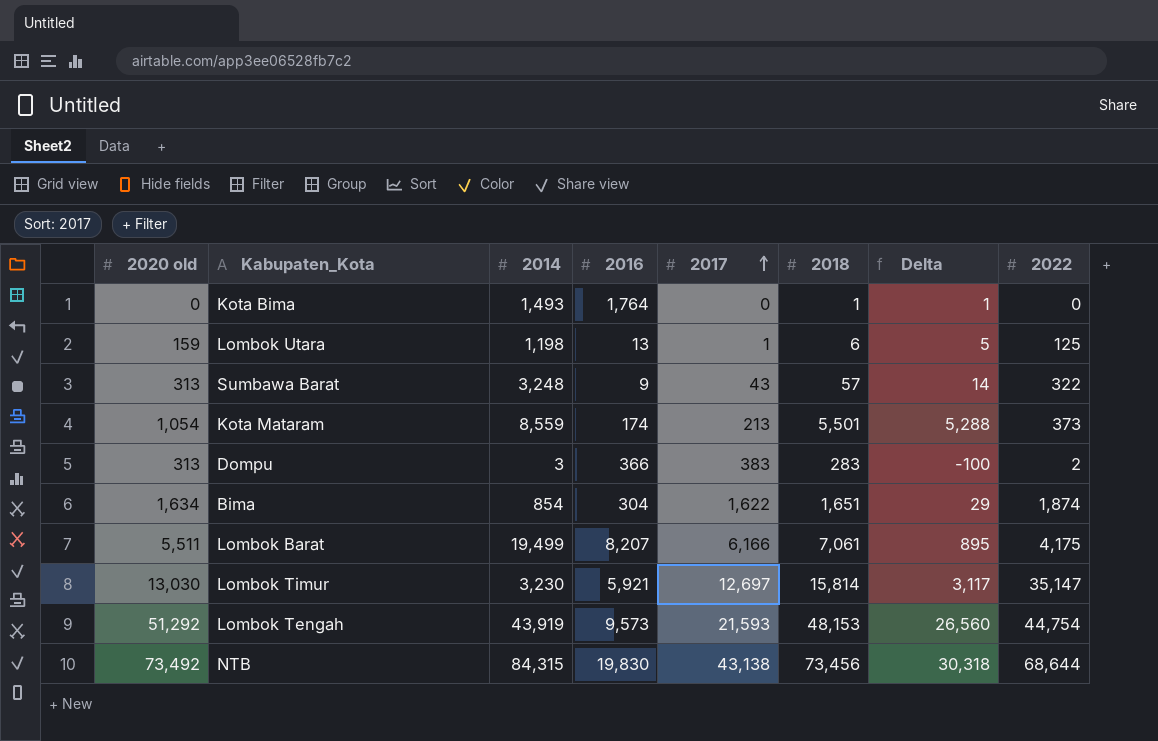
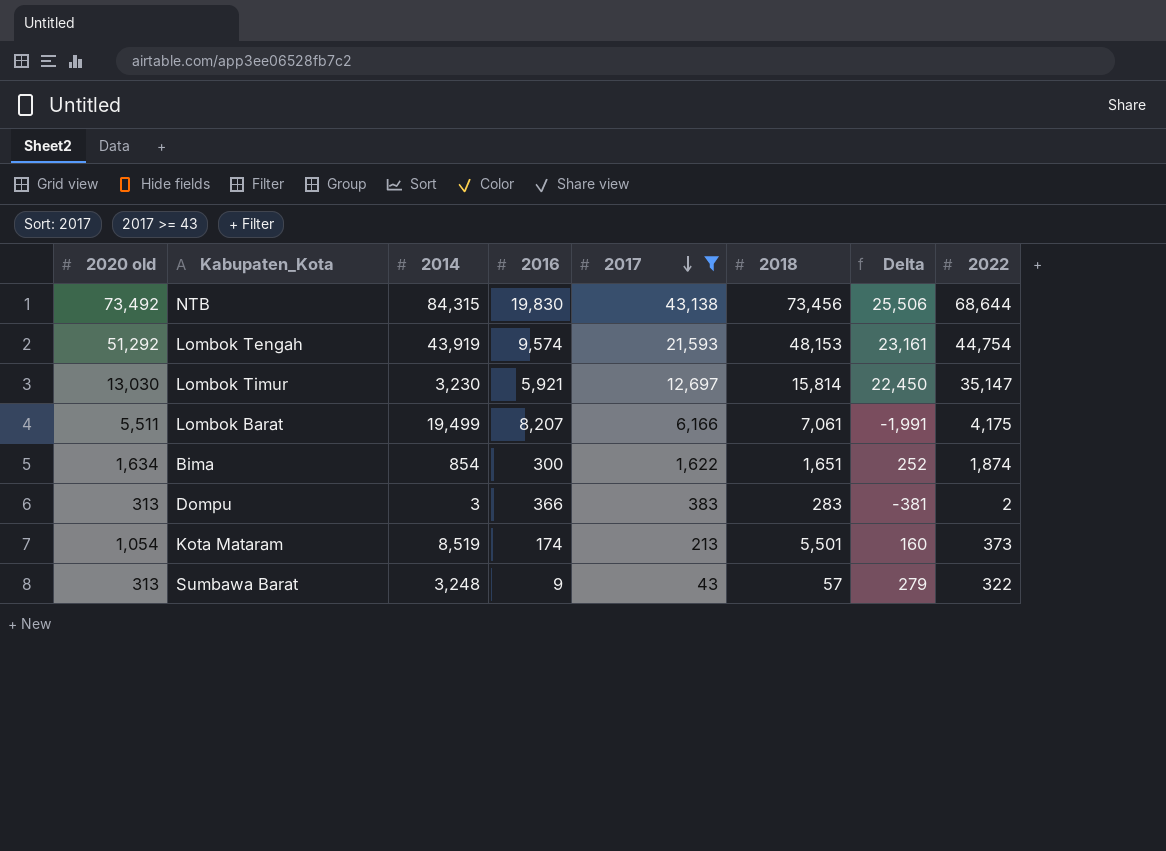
filter: none -> 2017 >= 43
row order: 2017 ascending -> 2017 descending
column Delta | formula: [2018] - [2017] -> [2022] - [2017]
Lombok Tengah | 2016: 9,573 -> 9,574
Bima | 2016: 304 -> 300
Kota Mataram | 2014: 8,559 -> 8,519

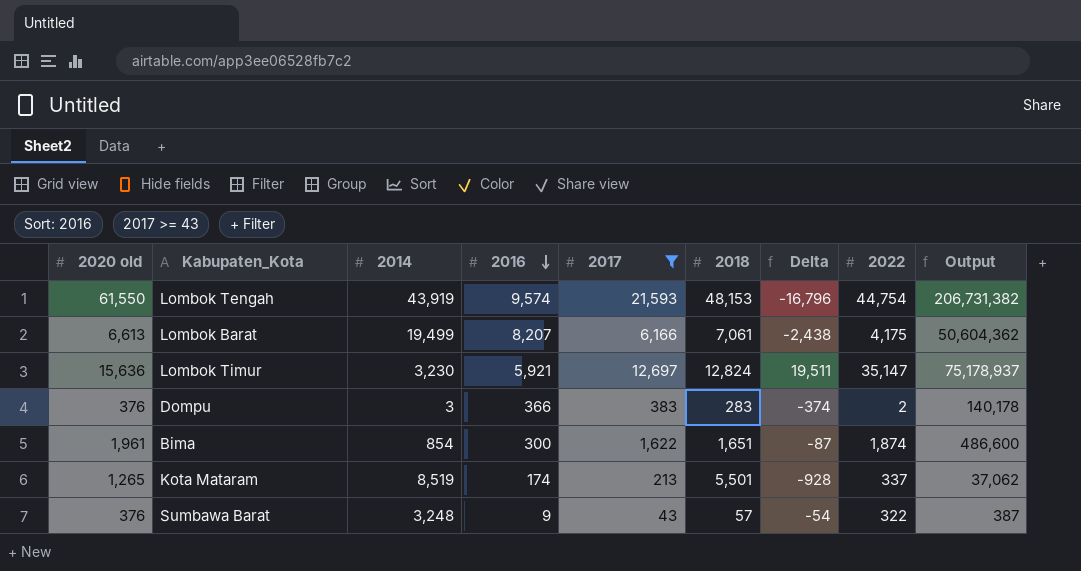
row order: 2017 descending -> 2016 descending
column Delta | formula: [2022] - [2017] -> [2022] - [2020 old]
column Output | formula: none -> [2016] * [2017]
row NTB: 73,492 | 84,315 | 19,830 | 43,138 | 73,456 | 25,506 | 68,644 -> none
Lombok Tengah | 2020 old: 51,292 -> 61,550
Lombok Barat | 2020 old: 5,511 -> 6,613
Lombok Timur | 2020 old: 13,030 -> 15,636
Lombok Timur | 2018: 15,814 -> 12,824
Dompu | 2020 old: 313 -> 376
Bima | 2020 old: 1,634 -> 1,961
Kota Mataram | 2020 old: 1,054 -> 1,265
Kota Mataram | 2022: 373 -> 337
Sumbawa Barat | 2020 old: 313 -> 376

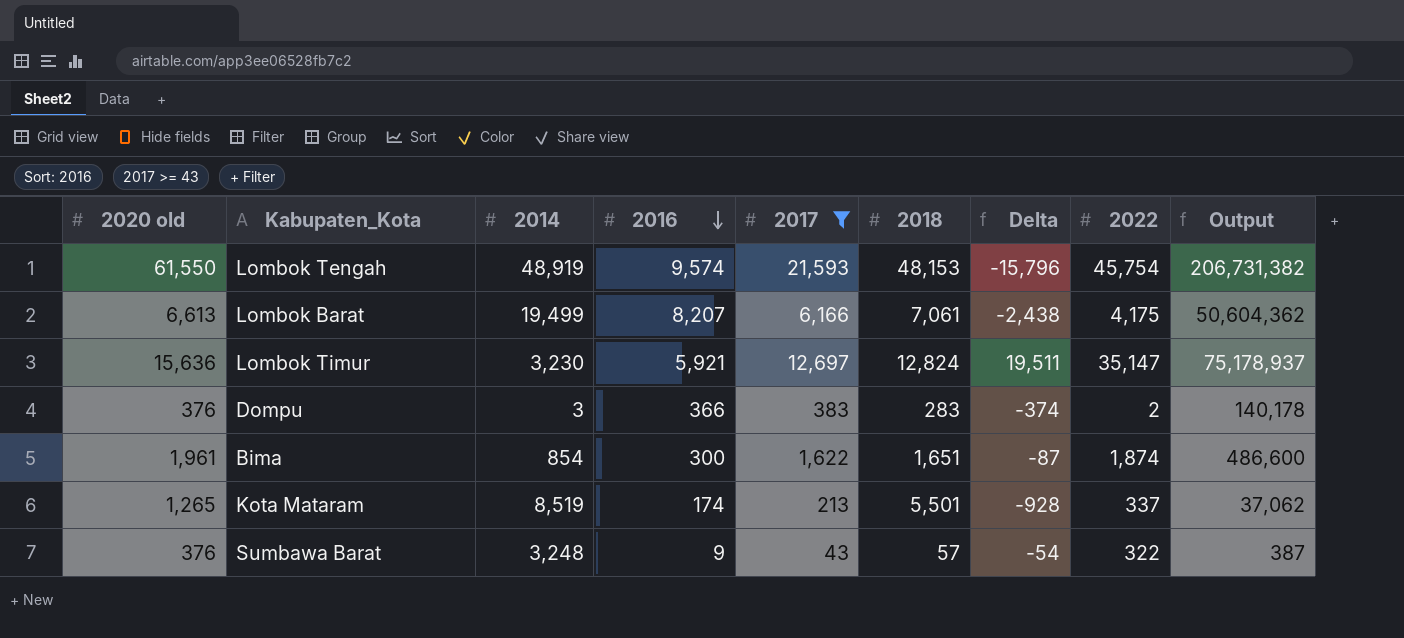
Lombok Tengah | 2014: 43,919 -> 48,919
Lombok Tengah | Delta: -16,796 -> -15,796
Lombok Tengah | 2022: 44,754 -> 45,754

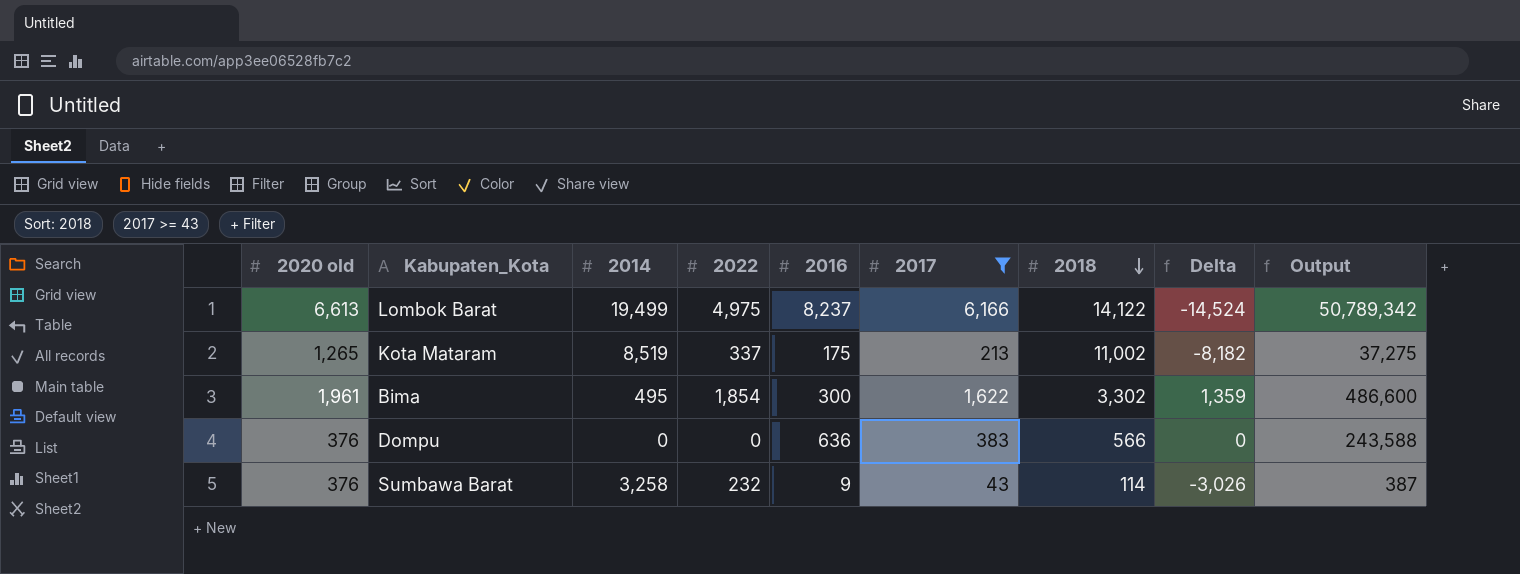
row order: 2016 descending -> 2018 descending
column 2022 | position: 8 -> 4
column Delta | formula: [2022] - [2020 old] -> [2022] - [2014]
row Lombok Tengah: 61,550 | 48,919 | 9,574 | 21,593 | 48,153 | -15,796 | 45,754 | 206,731,382 -> none
row Lombok Timur: 15,636 | 3,230 | 5,921 | 12,697 | 12,824 | 19,511 | 35,147 | 75,178,937 -> none
Lombok Barat | 2022: 4,175 -> 4,975
Lombok Barat | 2016: 8,207 -> 8,237
Lombok Barat | 2018: 7,061 -> 14,122
Lombok Barat | Output: 50,604,362 -> 50,789,342
Kota Mataram | 2016: 174 -> 175
Kota Mataram | 2018: 5,501 -> 11,002
Kota Mataram | Output: 37,062 -> 37,275
Bima | 2014: 854 -> 495
Bima | 2022: 1,874 -> 1,854
Bima | 2018: 1,651 -> 3,302
Dompu | 2014: 3 -> 0
Dompu | 2022: 2 -> 0
Dompu | 2016: 366 -> 636
Dompu | 2018: 283 -> 566
Dompu | Output: 140,178 -> 243,588
Sumbawa Barat | 2014: 3,248 -> 3,258
Sumbawa Barat | 2022: 322 -> 232
Sumbawa Barat | 2018: 57 -> 114

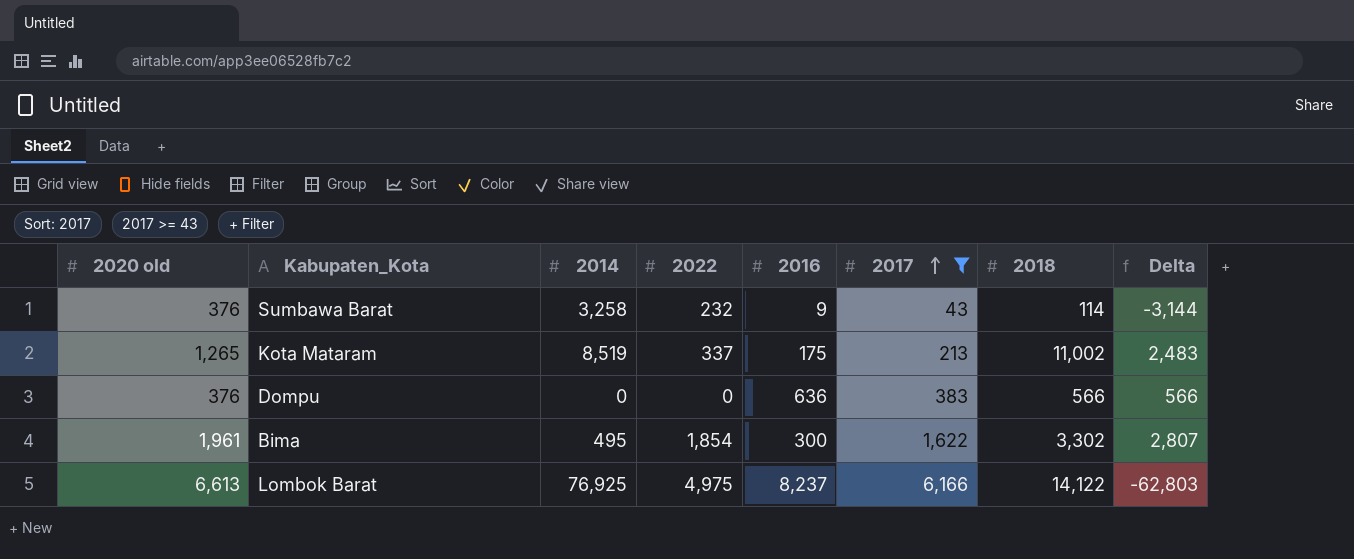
row order: 2018 descending -> 2017 ascending
column Output | formula: [2016] * [2017] -> none
column Delta | formula: [2022] - [2014] -> [2018] - [2014]
Lombok Barat | 2014: 19,499 -> 76,925

